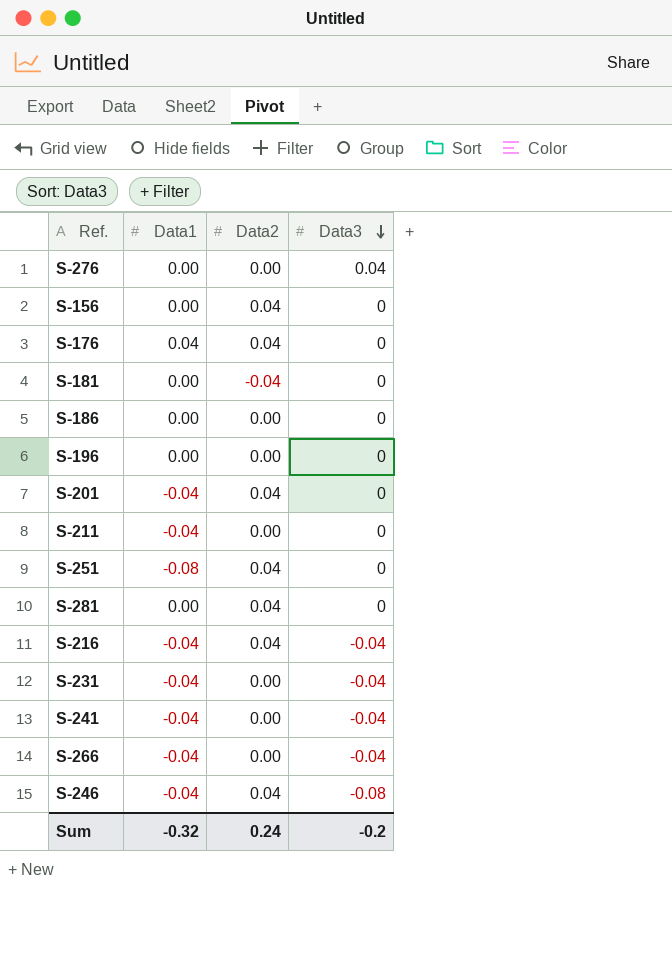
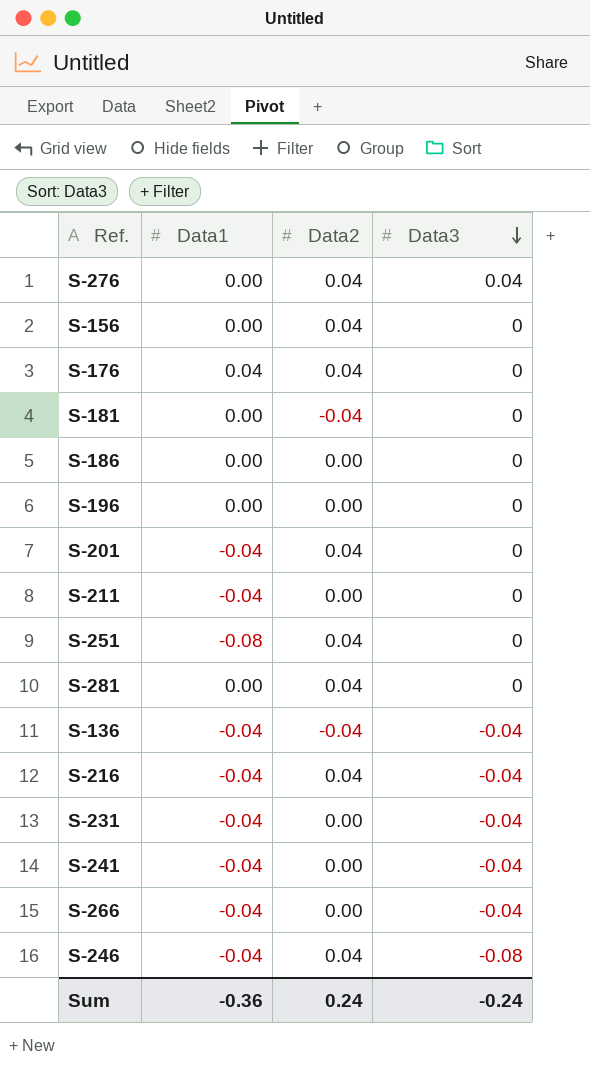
S-276 | Data2: 0.00 -> 0.04
row S-136: none -> -0.04 | -0.04 | -0.04
Sum | Data1: -0.32 -> -0.36
Sum | Data3: -0.2 -> -0.24

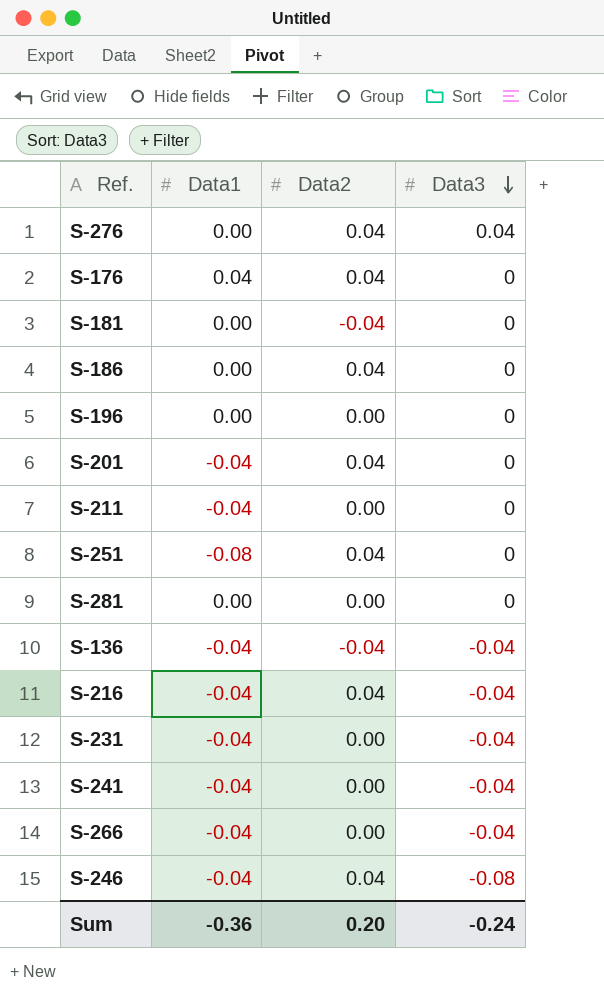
row S-156: 0.00 | 0.04 | 0 -> none
S-186 | Data2: 0.00 -> 0.04
S-281 | Data2: 0.04 -> 0.00
Sum | Data2: 0.24 -> 0.20

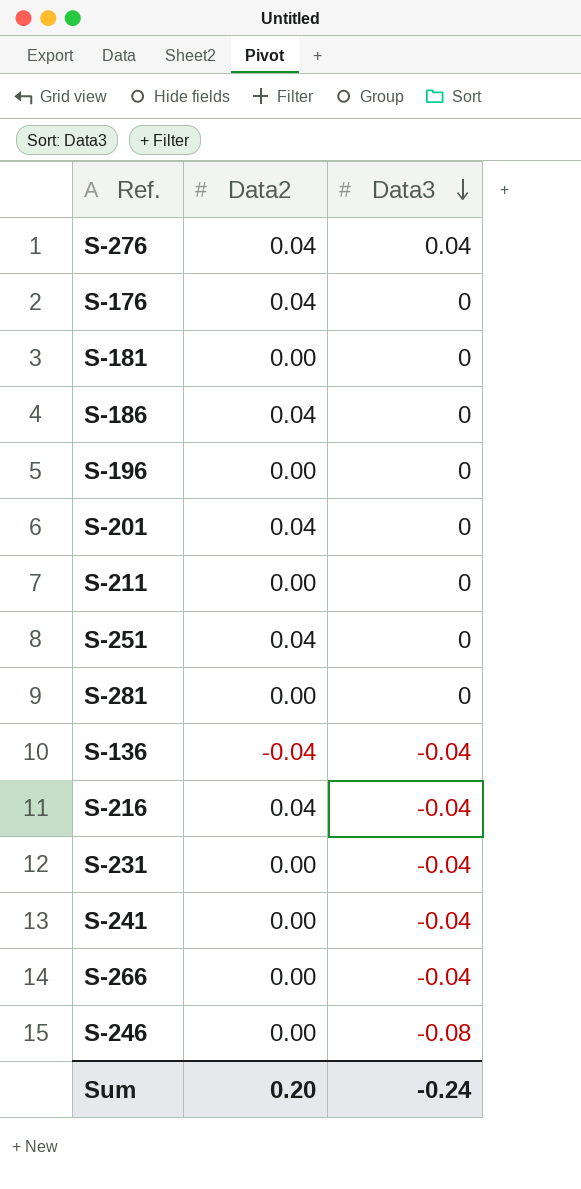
column Data1 | position: 2 -> none
S-181 | Data2: -0.04 -> 0.00
S-246 | Data2: 0.04 -> 0.00

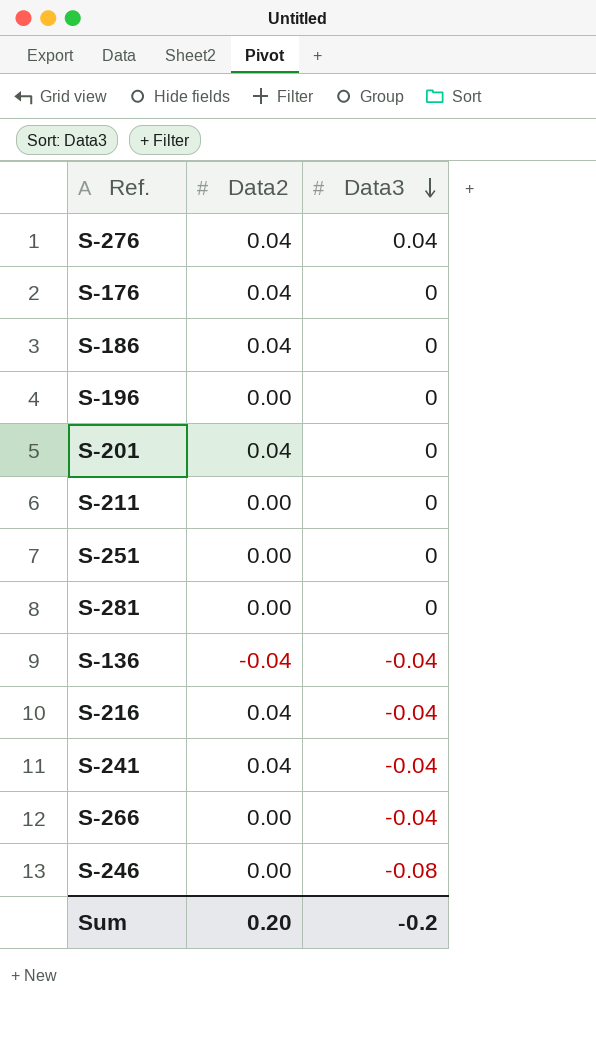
row S-181: 0.00 | 0 -> none
row S-231: 0.00 | -0.04 -> none
S-251 | Data2: 0.04 -> 0.00
S-241 | Data2: 0.00 -> 0.04
Sum | Data3: -0.24 -> -0.2

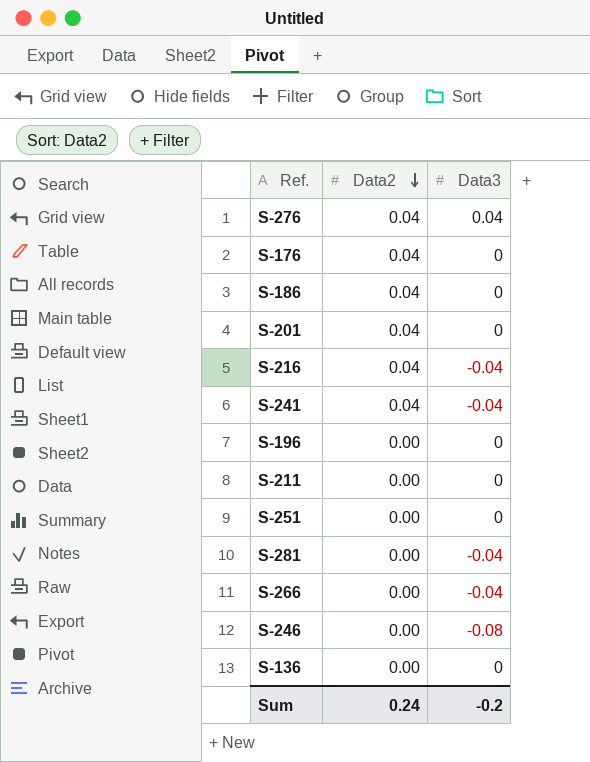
row order: Data3 descending -> Data2 descending
S-281 | Data3: 0 -> -0.04
S-136 | Data2: -0.04 -> 0.00
S-136 | Data3: -0.04 -> 0
Sum | Data2: 0.20 -> 0.24

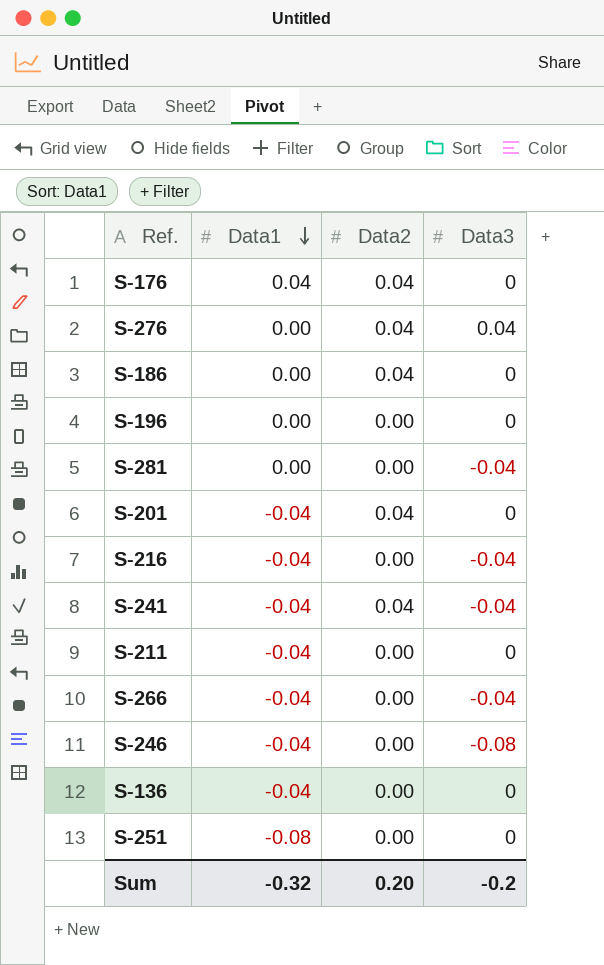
row order: Data2 descending -> Data1 descending
column Data1 | position: none -> 2
S-216 | Data2: 0.04 -> 0.00
Sum | Data2: 0.24 -> 0.20

